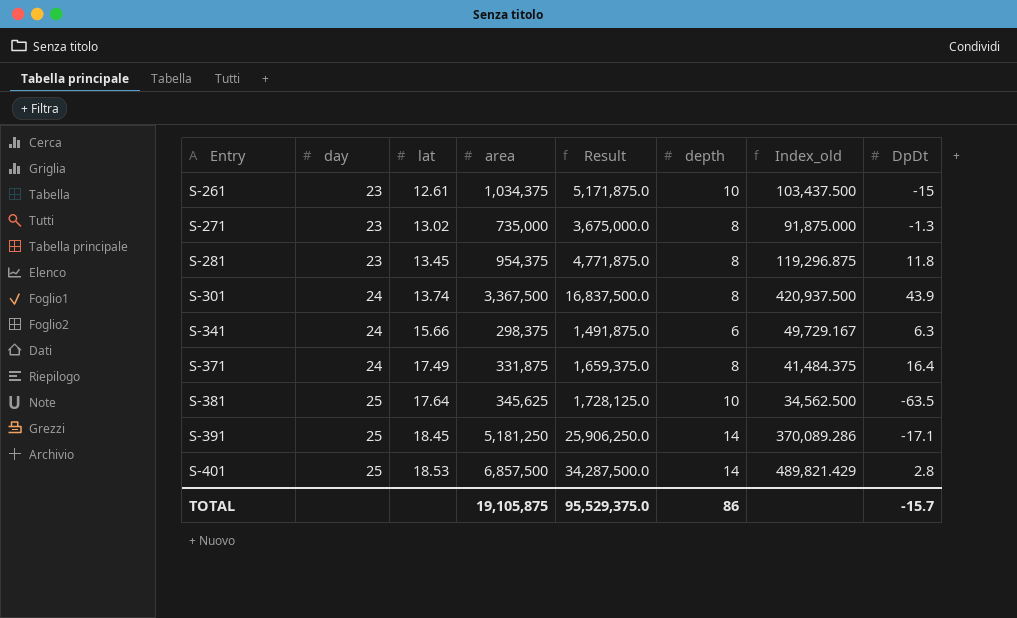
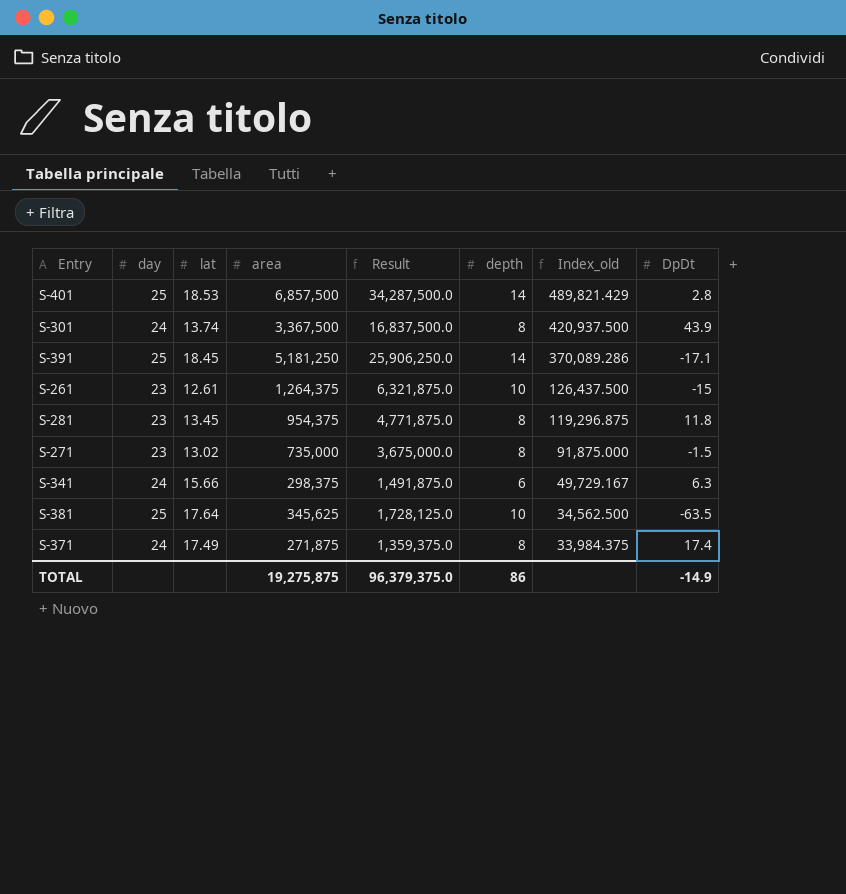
row order: Entry ascending -> Index_old descending
S-261 | area: 1,034,375 -> 1,264,375
S-261 | Result: 5,171,875.0 -> 6,321,875.0
S-261 | Index_old: 103,437.500 -> 126,437.500
S-271 | DpDt: -1.3 -> -1.5
S-371 | area: 331,875 -> 271,875
S-371 | Result: 1,659,375.0 -> 1,359,375.0
S-371 | Index_old: 41,484.375 -> 33,984.375
S-371 | DpDt: 16.4 -> 17.4
TOTAL | area: 19,105,875 -> 19,275,875
TOTAL | Result: 95,529,375.0 -> 96,379,375.0
TOTAL | DpDt: -15.7 -> -14.9

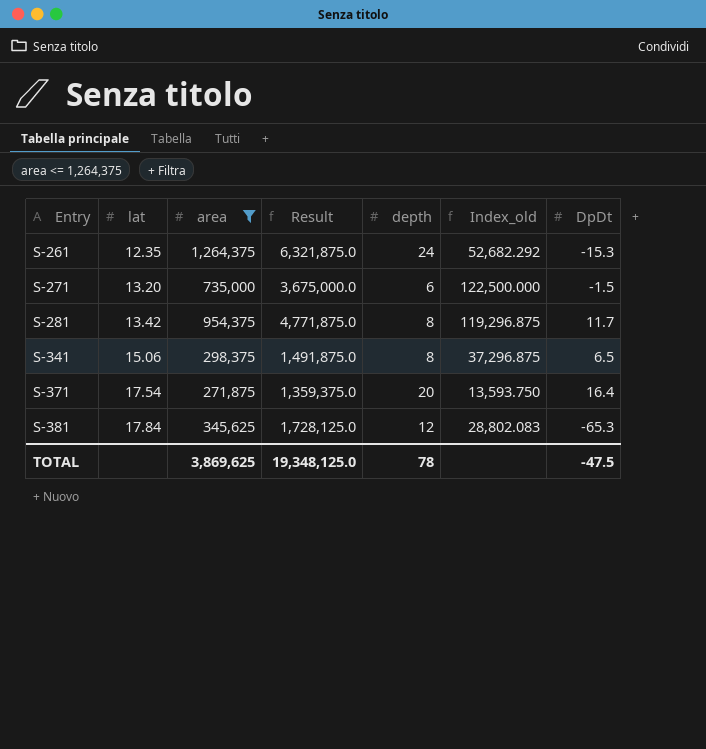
filter: none -> area <= 1,264,375
row order: Index_old descending -> Entry ascending
column day | position: 2 -> none
S-261 | lat: 12.61 -> 12.35
S-261 | depth: 10 -> 24
S-261 | Index_old: 126,437.500 -> 52,682.292
S-261 | DpDt: -15 -> -15.3
S-271 | lat: 13.02 -> 13.20
S-271 | depth: 8 -> 6
S-271 | Index_old: 91,875.000 -> 122,500.000
S-281 | lat: 13.45 -> 13.42
S-281 | DpDt: 11.8 -> 11.7
S-341 | lat: 15.66 -> 15.06
S-341 | depth: 6 -> 8
S-341 | Index_old: 49,729.167 -> 37,296.875
S-341 | DpDt: 6.3 -> 6.5
S-371 | lat: 17.49 -> 17.54
S-371 | depth: 8 -> 20
S-371 | Index_old: 33,984.375 -> 13,593.750
S-371 | DpDt: 17.4 -> 16.4
S-381 | lat: 17.64 -> 17.84
S-381 | depth: 10 -> 12
S-381 | Index_old: 34,562.500 -> 28,802.083
S-381 | DpDt: -63.5 -> -65.3
TOTAL | area: 19,275,875 -> 3,869,625
TOTAL | Result: 96,379,375.0 -> 19,348,125.0
TOTAL | depth: 86 -> 78
TOTAL | DpDt: -14.9 -> -47.5

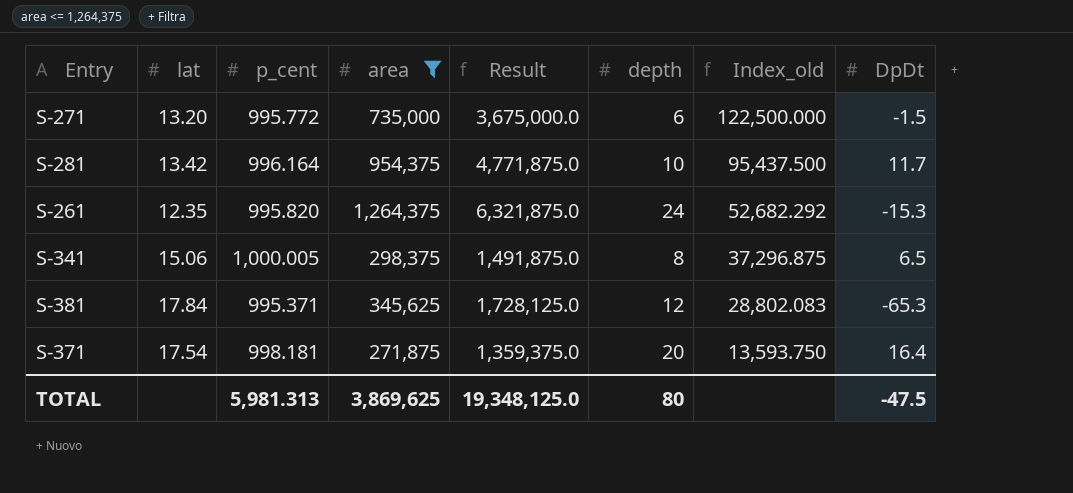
row order: Entry ascending -> Index_old descending
column p_cent | position: none -> 3
S-281 | depth: 8 -> 10
S-281 | Index_old: 119,296.875 -> 95,437.500
TOTAL | depth: 78 -> 80

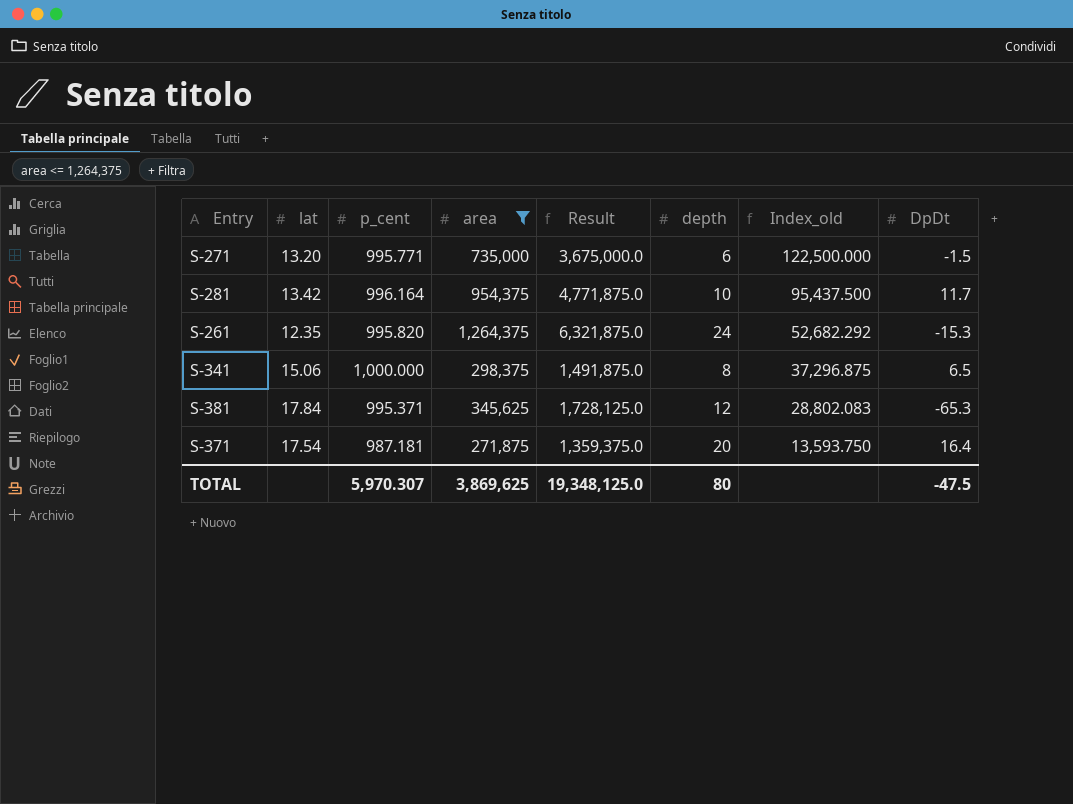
S-271 | p_cent: 995.772 -> 995.771
S-341 | p_cent: 1,000.005 -> 1,000.000
S-371 | p_cent: 998.181 -> 987.181
TOTAL | p_cent: 5,981.313 -> 5,970.307

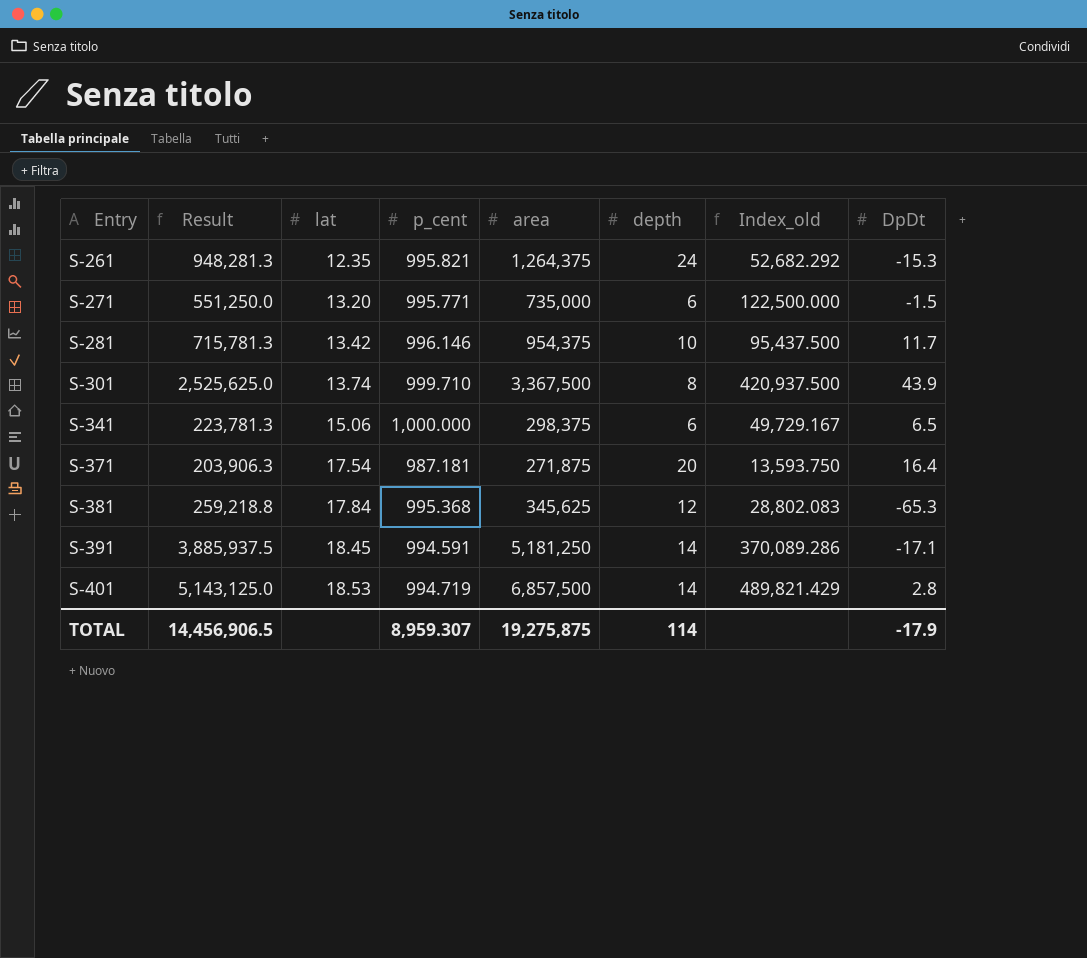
filter: area <= 1,264,375 -> none
row order: Index_old descending -> Entry ascending
column Result | formula: [area] * 5 -> [area] * 0.75
column Result | position: 5 -> 2
S-261 | p_cent: 995.820 -> 995.821
S-281 | p_cent: 996.164 -> 996.146
S-341 | depth: 8 -> 6
S-341 | Index_old: 37,296.875 -> 49,729.167
S-381 | p_cent: 995.371 -> 995.368
TOTAL | Result: 19,348,125.0 -> 14,456,906.5
TOTAL | p_cent: 5,970.307 -> 8,959.307
TOTAL | area: 3,869,625 -> 19,275,875
TOTAL | depth: 80 -> 114
TOTAL | DpDt: -47.5 -> -17.9

